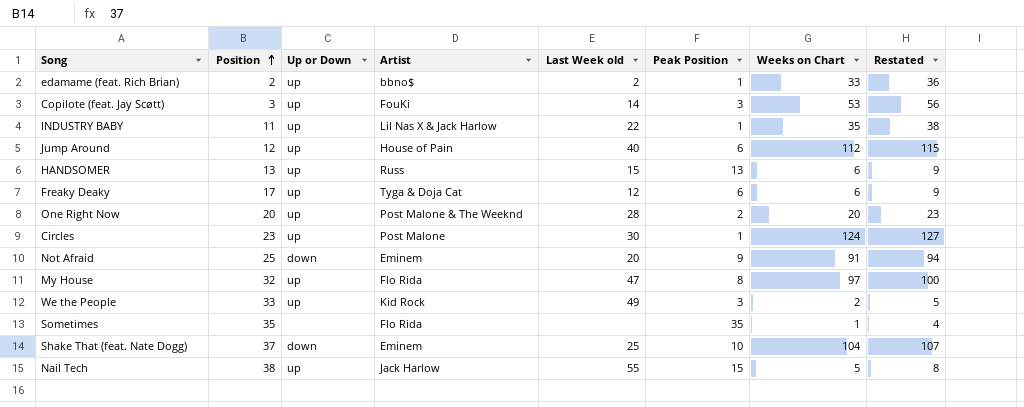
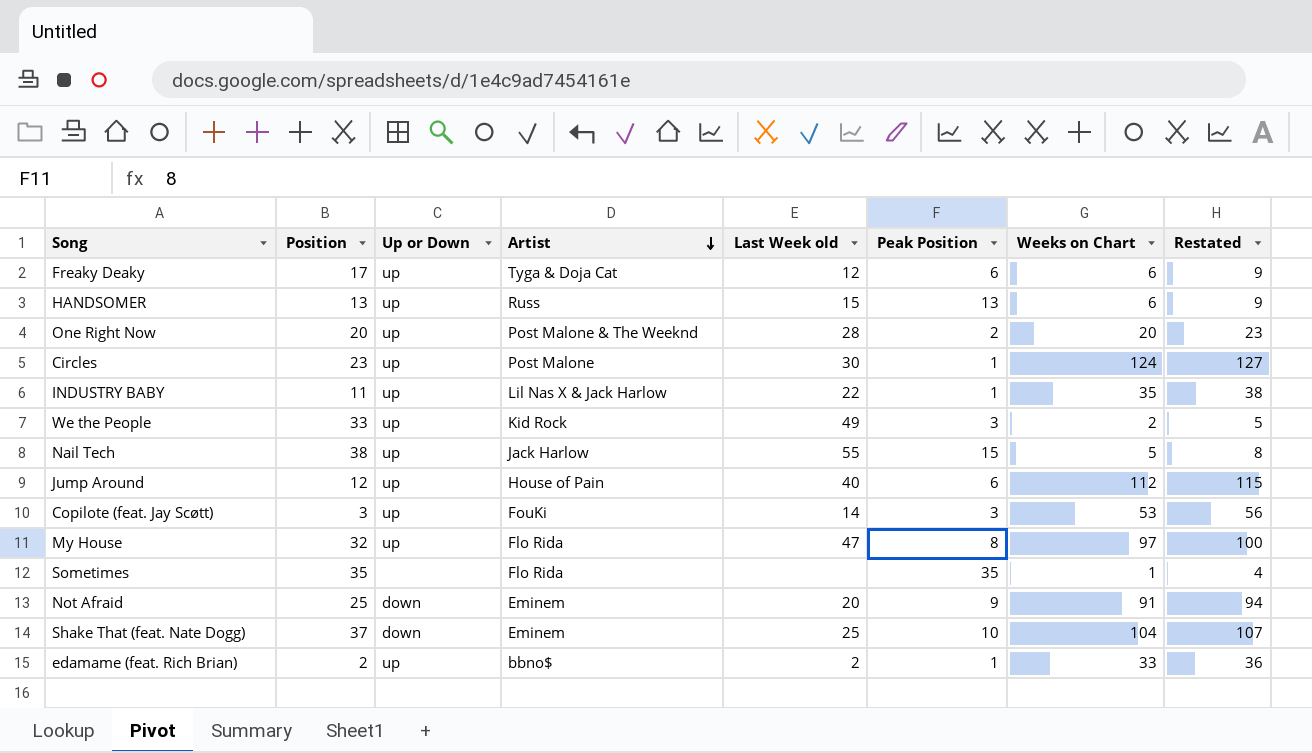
row order: Position ascending -> Artist descending

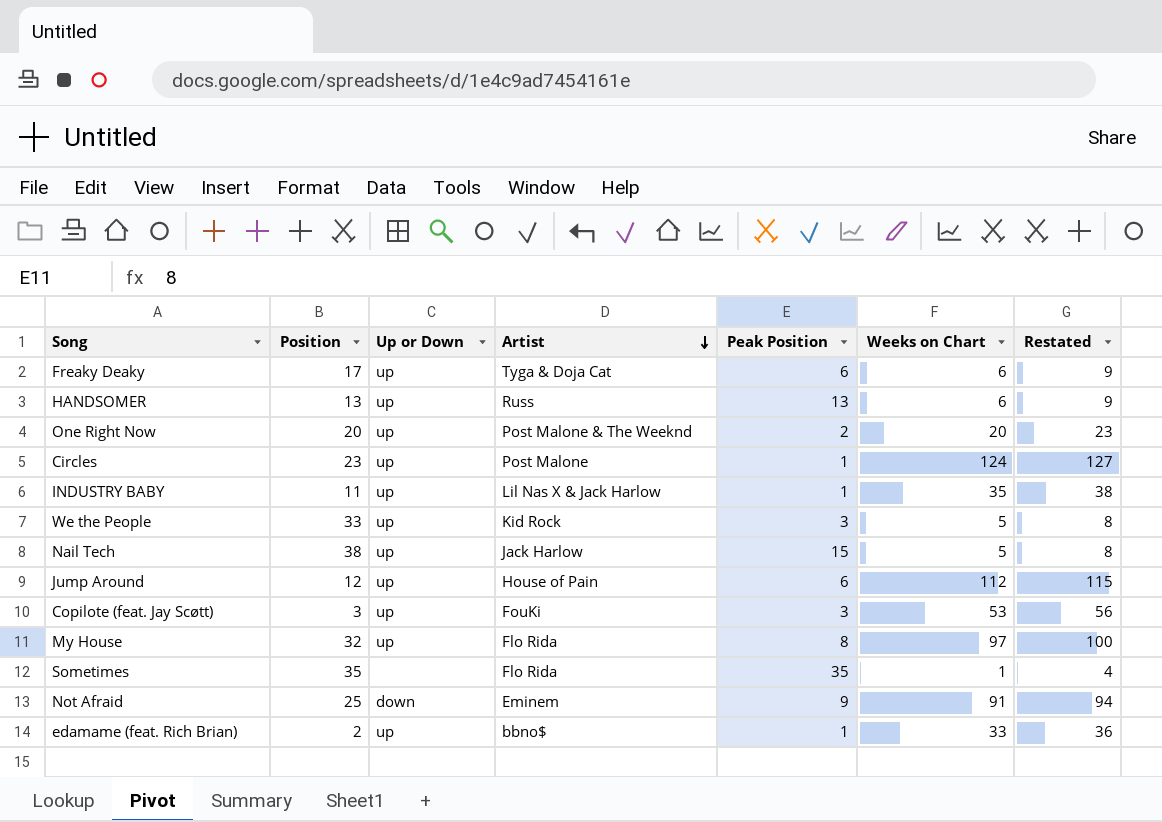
column Last Week old | position: 5 -> none
row Shake That (feat. Nate Dogg): 37 | down | Eminem | 25 | 10 | 104 | 107 -> none
We the People | Weeks on Chart: 2 -> 5
We the People | Restated: 5 -> 8

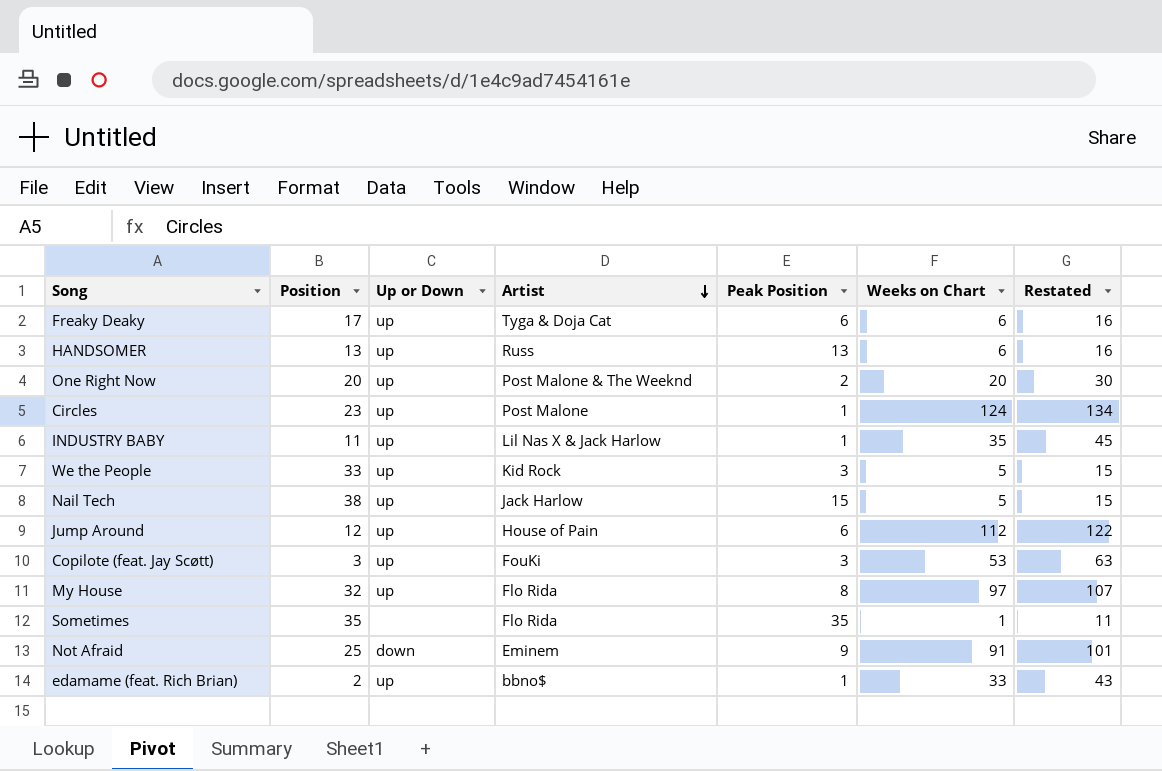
column Restated | formula: [Weeks on Chart] + 3 -> [Weeks on Chart] + 10

